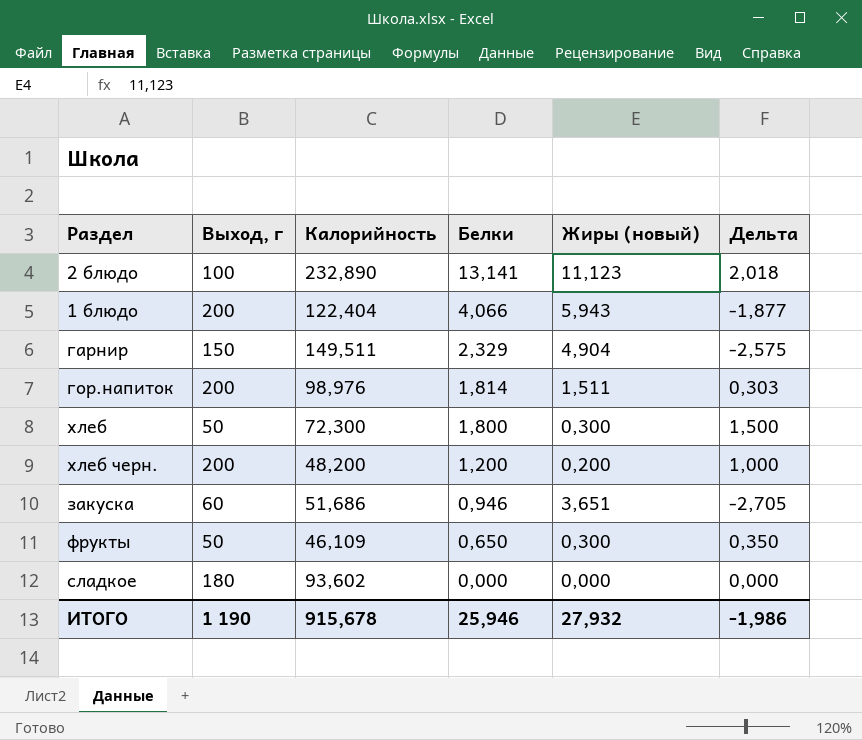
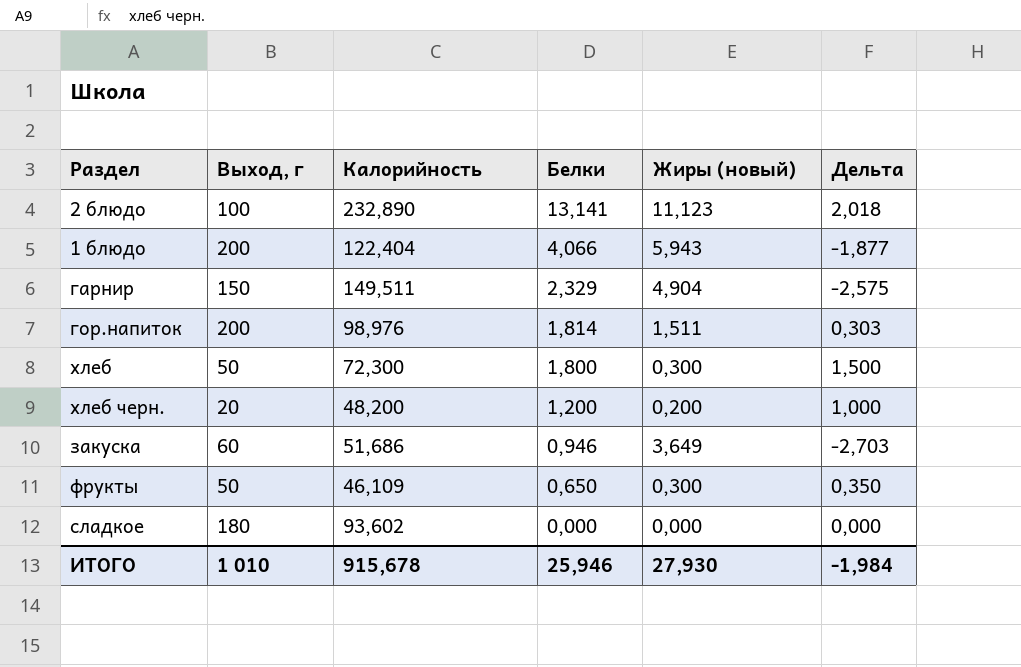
хлеб черн. | Выход, г: 200 -> 20
закуска | Жиры (новый): 3,651 -> 3,649
закуска | Дельта: -2,705 -> -2,703
ИТОГО | Выход, г: 1 190 -> 1 010
ИТОГО | Жиры (новый): 27,932 -> 27,930
ИТОГО | Дельта: -1,986 -> -1,984

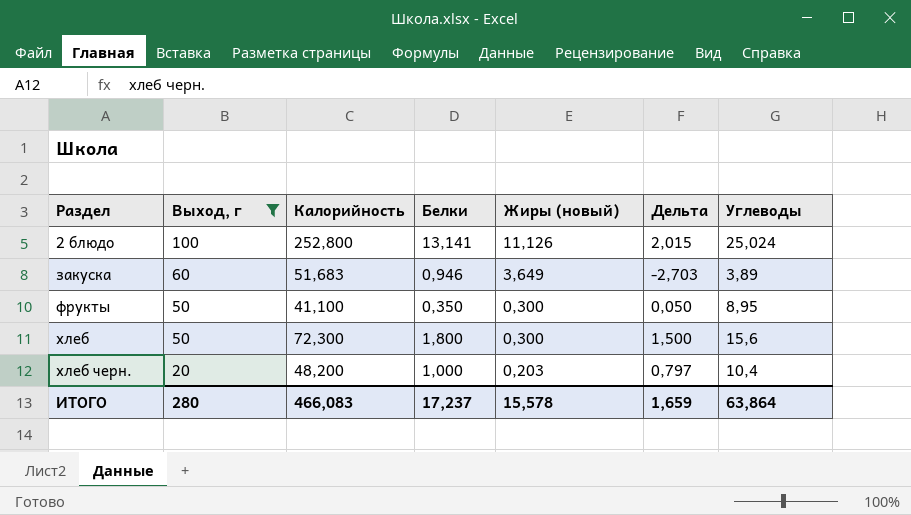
filter: none -> Выход, г <= 100
row order: Белки descending -> Раздел ascending
column Углеводы | position: none -> 7
2 блюдо | Калорийность: 232,890 -> 252,800
2 блюдо | Жиры (новый): 11,123 -> 11,126
2 блюдо | Дельта: 2,018 -> 2,015
закуска | Калорийность: 51,686 -> 51,683
фрукты | Калорийность: 46,109 -> 41,100
фрукты | Белки: 0,650 -> 0,350
фрукты | Дельта: 0,350 -> 0,050
хлеб черн. | Белки: 1,200 -> 1,000
хлеб черн. | Жиры (новый): 0,200 -> 0,203
хлеб черн. | Дельта: 1,000 -> 0,797
ИТОГО | Выход, г: 1 010 -> 280
ИТОГО | Калорийность: 915,678 -> 466,083
ИТОГО | Белки: 25,946 -> 17,237
ИТОГО | Жиры (новый): 27,930 -> 15,578
ИТОГО | Дельта: -1,984 -> 1,659

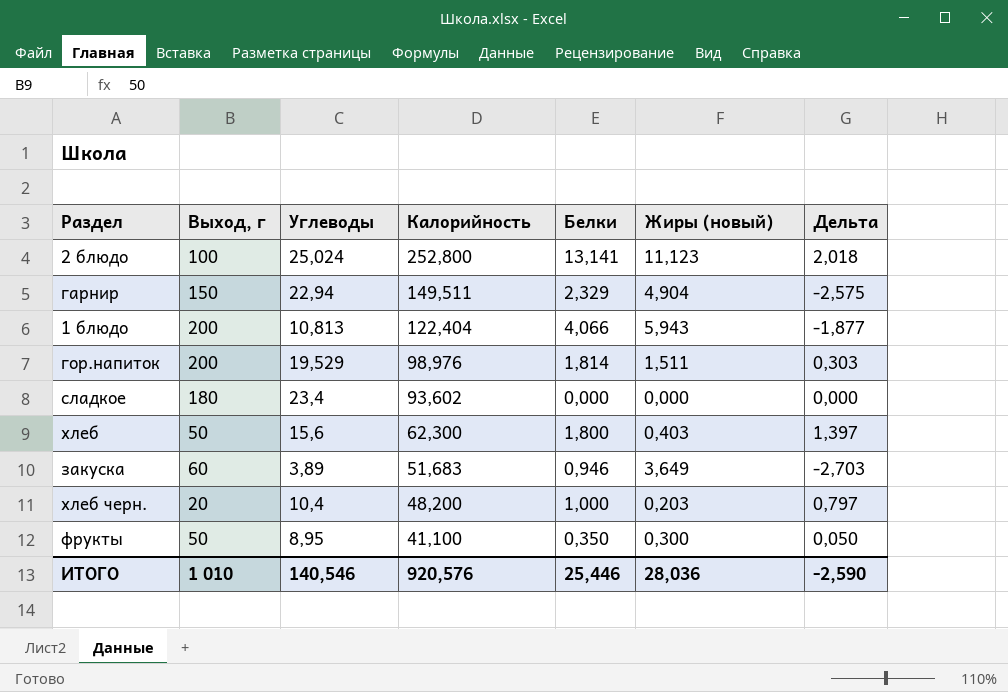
filter: Выход, г <= 100 -> none
row order: Раздел ascending -> Калорийность descending
column Углеводы | position: 7 -> 3
2 блюдо | Жиры (новый): 11,126 -> 11,123
2 блюдо | Дельта: 2,015 -> 2,018
хлеб | Калорийность: 72,300 -> 62,300
хлеб | Жиры (новый): 0,300 -> 0,403
хлеб | Дельта: 1,500 -> 1,397
ИТОГО | Выход, г: 280 -> 1 010
ИТОГО | Углеводы: 63,864 -> 140,546
ИТОГО | Калорийность: 466,083 -> 920,576
ИТОГО | Белки: 17,237 -> 25,446
ИТОГО | Жиры (новый): 15,578 -> 28,036
ИТОГО | Дельта: 1,659 -> -2,590

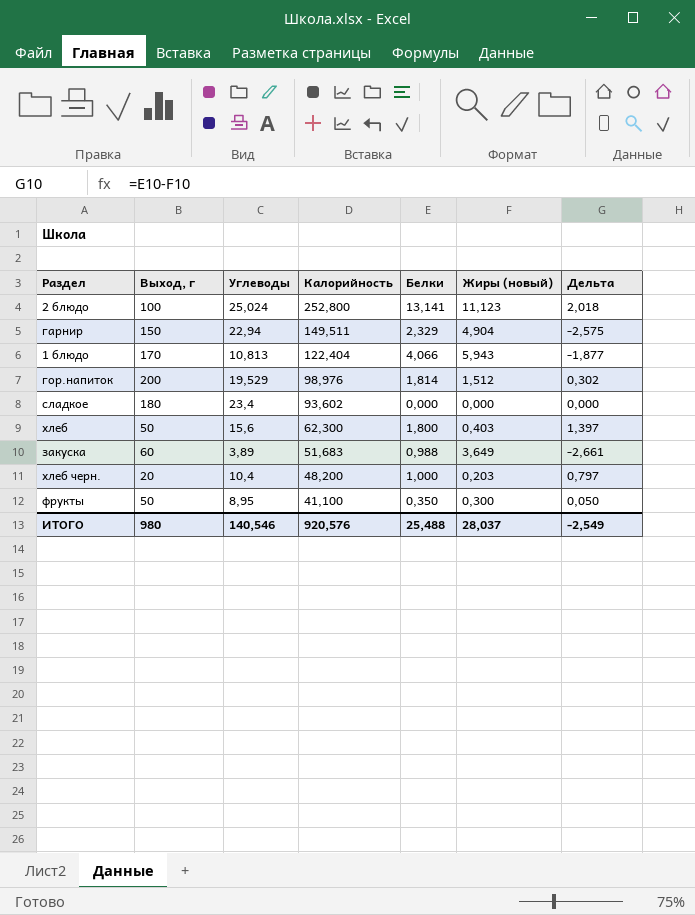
1 блюдо | Выход, г: 200 -> 170
гор.напиток | Жиры (новый): 1,511 -> 1,512
гор.напиток | Дельта: 0,303 -> 0,302
закуска | Белки: 0,946 -> 0,988
закуска | Дельта: -2,703 -> -2,661
ИТОГО | Выход, г: 1 010 -> 980
ИТОГО | Белки: 25,446 -> 25,488
ИТОГО | Жиры (новый): 28,036 -> 28,037
ИТОГО | Дельта: -2,590 -> -2,549

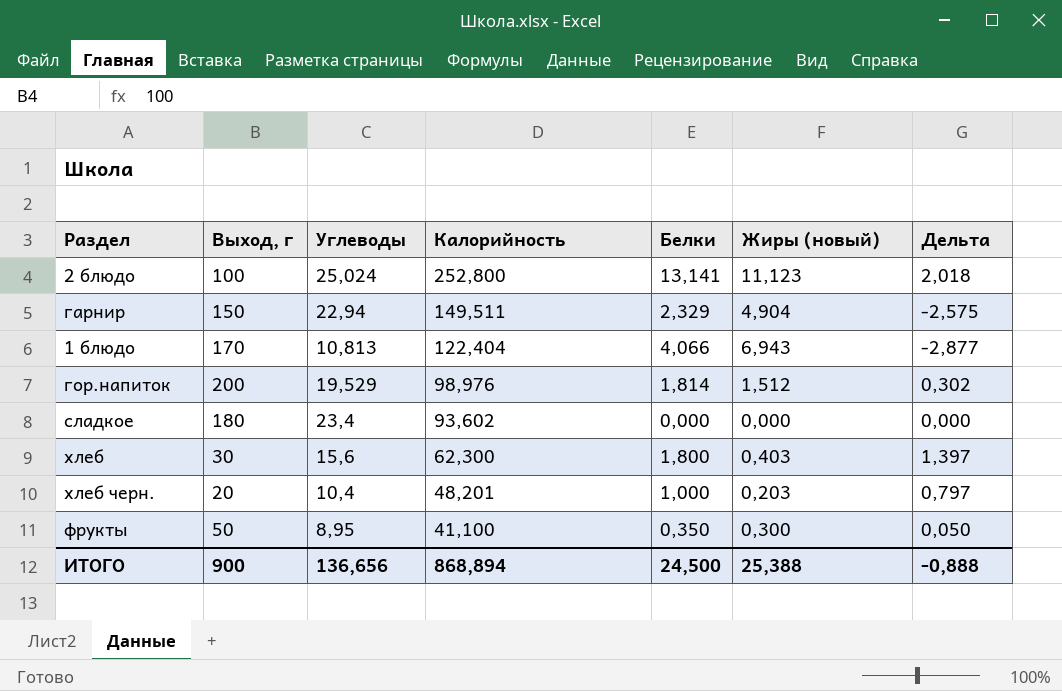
row закуска: 60 | 3,89 | 51,683 | 0,988 | 3,649 | -2,661 -> none
1 блюдо | Жиры (новый): 5,943 -> 6,943
1 блюдо | Дельта: -1,877 -> -2,877
хлеб | Выход, г: 50 -> 30
хлеб черн. | Калорийность: 48,200 -> 48,201
ИТОГО | Выход, г: 980 -> 900
ИТОГО | Углеводы: 140,546 -> 136,656
ИТОГО | Калорийность: 920,576 -> 868,894
ИТОГО | Белки: 25,488 -> 24,500
ИТОГО | Жиры (новый): 28,037 -> 25,388
ИТОГО | Дельта: -2,549 -> -0,888

